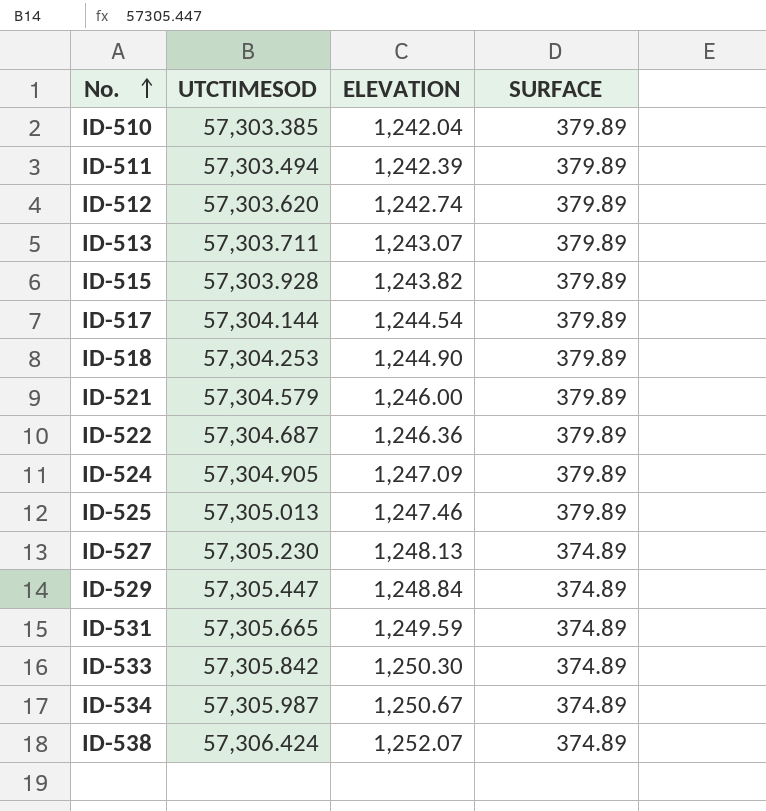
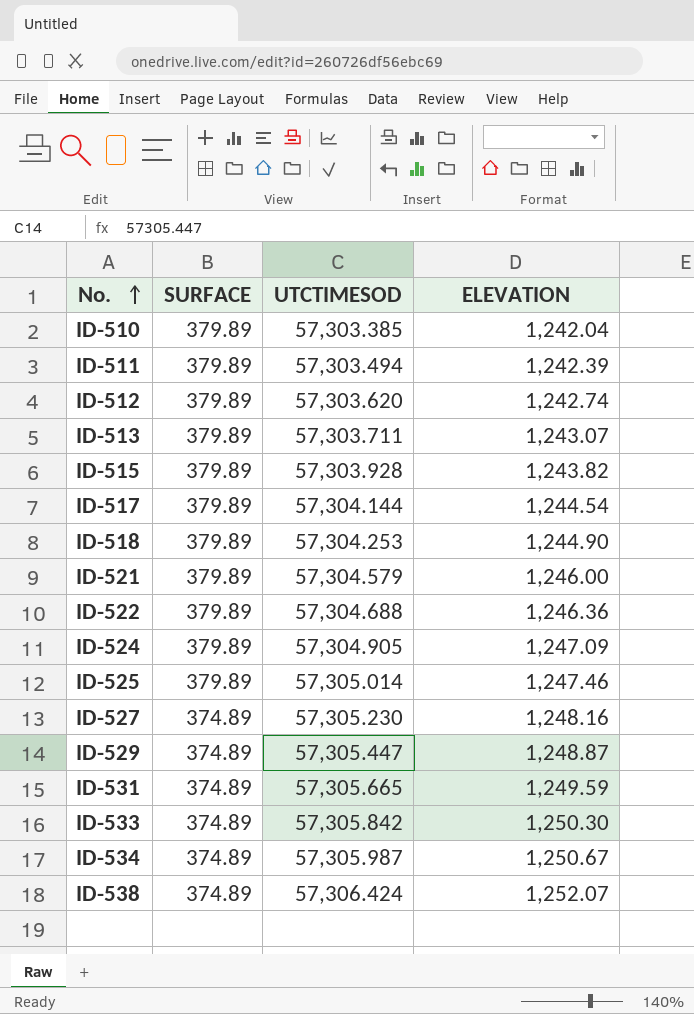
column SURFACE | position: 4 -> 2
ID-522 | UTCTIMESOD: 57,304.687 -> 57,304.688
ID-525 | UTCTIMESOD: 57,305.013 -> 57,305.014
ID-527 | ELEVATION: 1,248.13 -> 1,248.16
ID-529 | ELEVATION: 1,248.84 -> 1,248.87

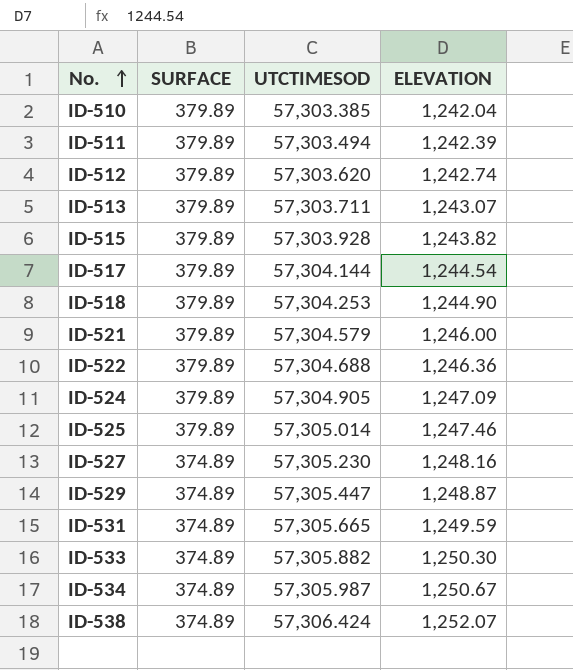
ID-533 | UTCTIMESOD: 57,305.842 -> 57,305.882

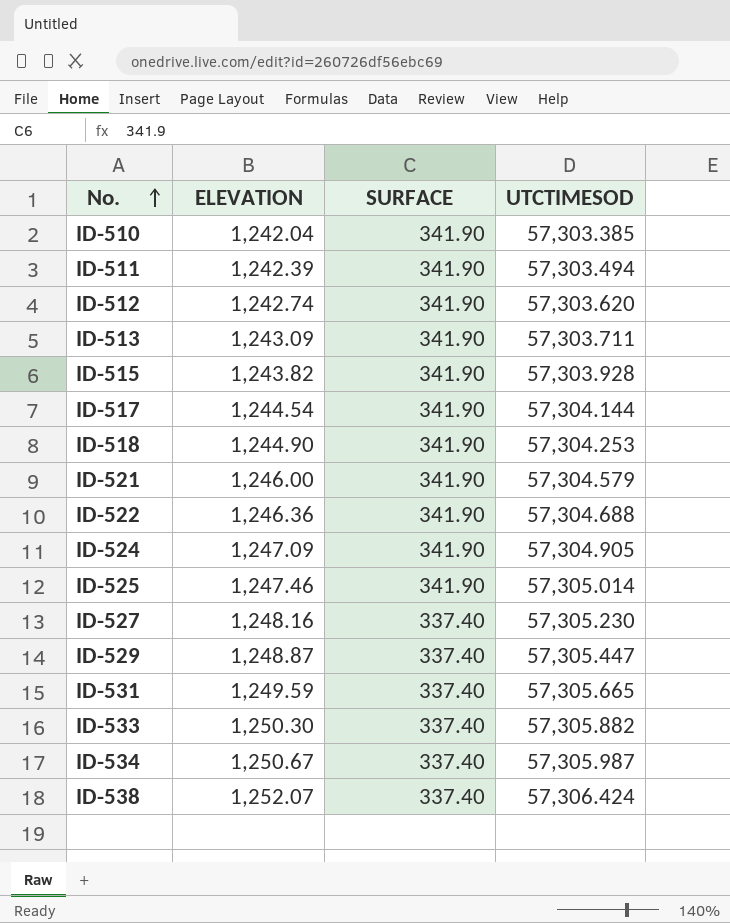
column ELEVATION | position: 4 -> 2
ID-510 | SURFACE: 379.89 -> 341.90
ID-511 | SURFACE: 379.89 -> 341.90
ID-512 | SURFACE: 379.89 -> 341.90
ID-513 | ELEVATION: 1,243.07 -> 1,243.09
ID-513 | SURFACE: 379.89 -> 341.90
ID-515 | SURFACE: 379.89 -> 341.90
ID-517 | SURFACE: 379.89 -> 341.90
ID-518 | SURFACE: 379.89 -> 341.90
ID-521 | SURFACE: 379.89 -> 341.90
ID-522 | SURFACE: 379.89 -> 341.90
ID-524 | SURFACE: 379.89 -> 341.90
ID-525 | SURFACE: 379.89 -> 341.90
ID-527 | SURFACE: 374.89 -> 337.40
ID-529 | SURFACE: 374.89 -> 337.40
ID-531 | SURFACE: 374.89 -> 337.40
ID-533 | SURFACE: 374.89 -> 337.40
ID-534 | SURFACE: 374.89 -> 337.40
ID-538 | SURFACE: 374.89 -> 337.40

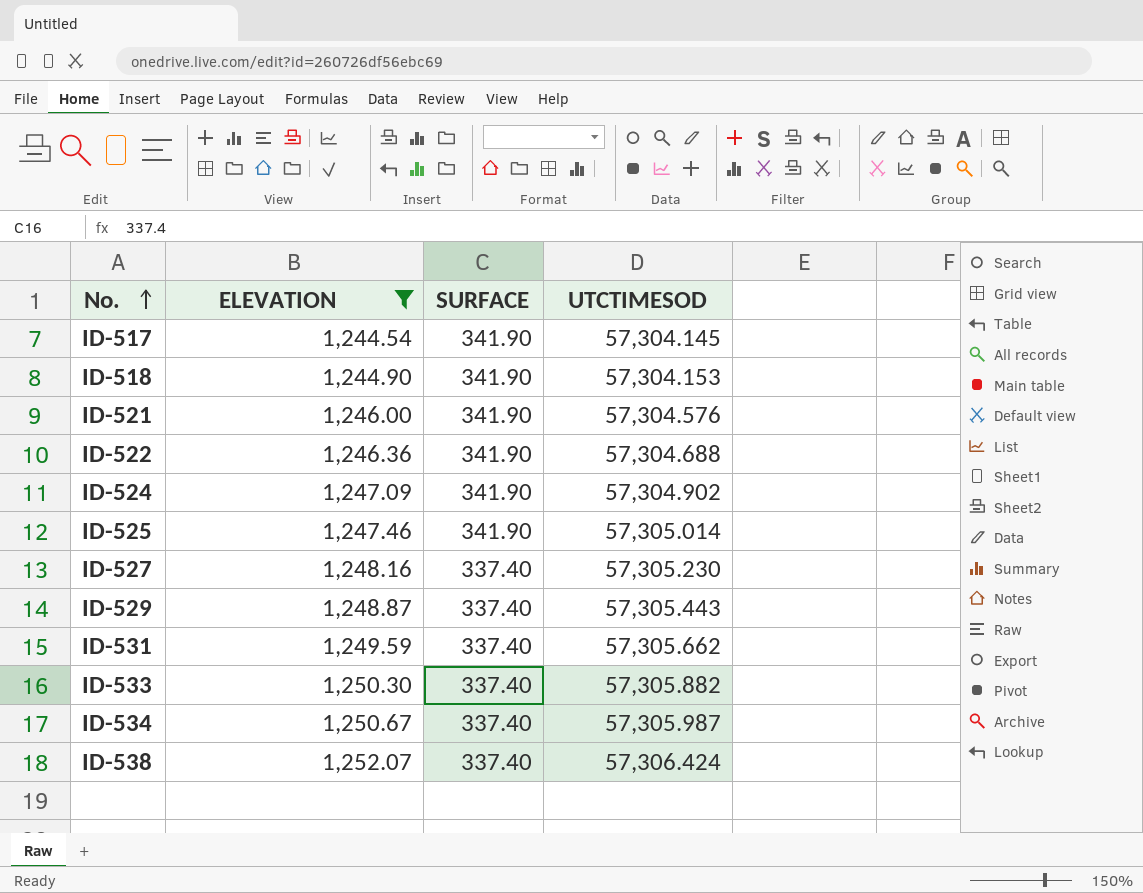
filter: none -> ELEVATION >= 1,244.54
ID-517 | UTCTIMESOD: 57,304.144 -> 57,304.145
ID-518 | UTCTIMESOD: 57,304.253 -> 57,304.153
ID-521 | UTCTIMESOD: 57,304.579 -> 57,304.576
ID-524 | UTCTIMESOD: 57,304.905 -> 57,304.902
ID-529 | UTCTIMESOD: 57,305.447 -> 57,305.443
ID-531 | UTCTIMESOD: 57,305.665 -> 57,305.662

